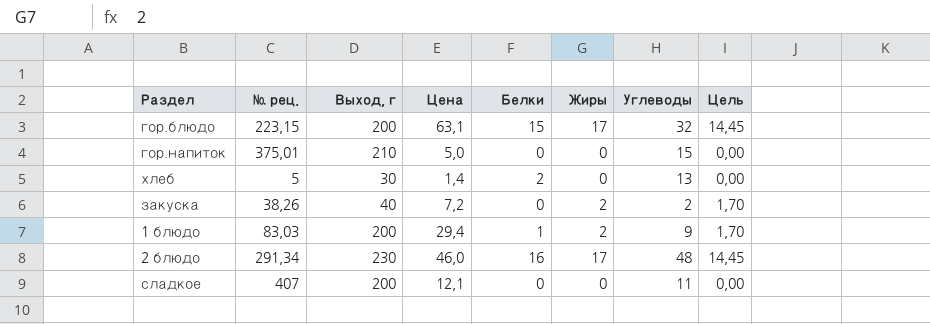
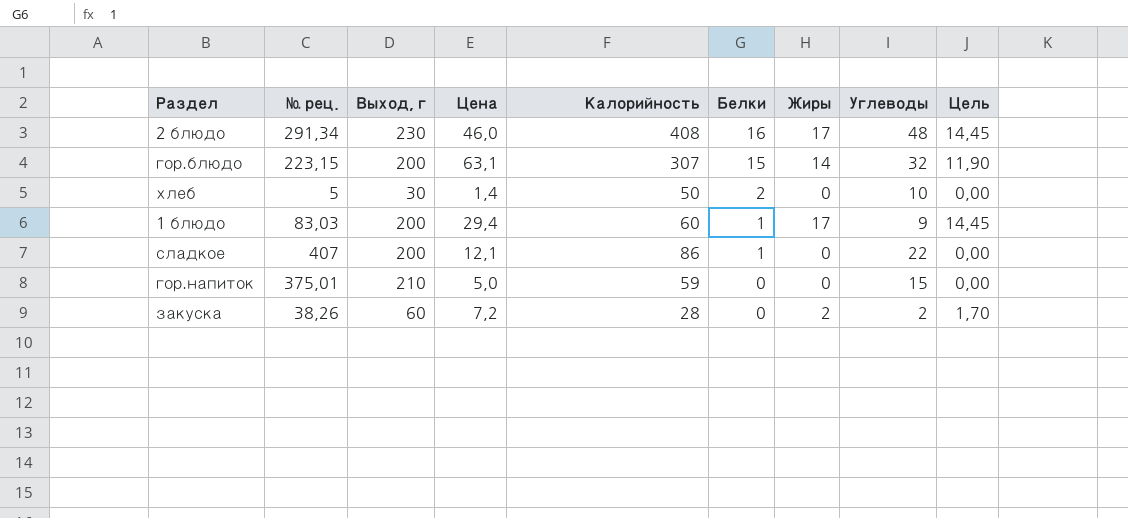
row order: none -> Белки descending
column Калорийность | position: none -> 5
гор.блюдо | Жиры: 17 -> 14
гор.блюдо | Цель: 14,45 -> 11,90
хлеб | Углеводы: 13 -> 10
1 блюдо | Жиры: 2 -> 17
1 блюдо | Цель: 1,70 -> 14,45
сладкое | Белки: 0 -> 1
сладкое | Углеводы: 11 -> 22
закуска | Выход, г: 40 -> 60

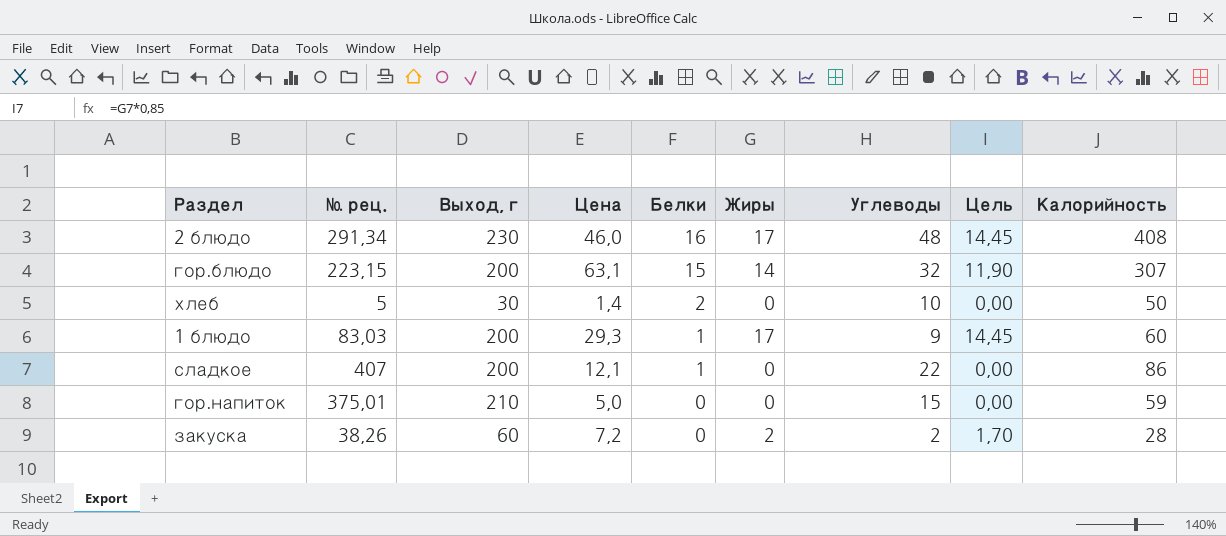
column Калорийность | position: 5 -> 9
1 блюдо | Цена: 29,4 -> 29,3

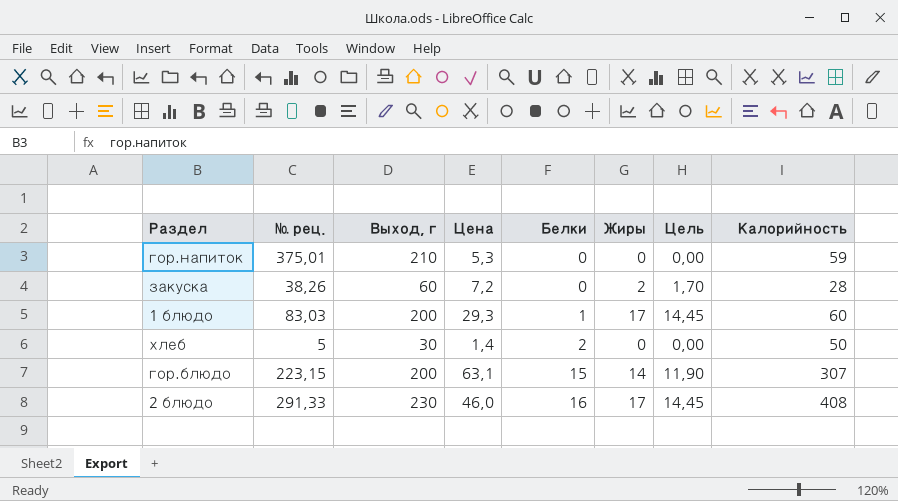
row order: Белки descending -> Белки ascending
column Углеводы | position: 7 -> none
row сладкое: 407 | 200 | 12,1 | 1 | 0 | 22 | 0,00 | 86 -> none
гор.напиток | Цена: 5,0 -> 5,3
2 блюдо | № рец.: 291,34 -> 291,33

